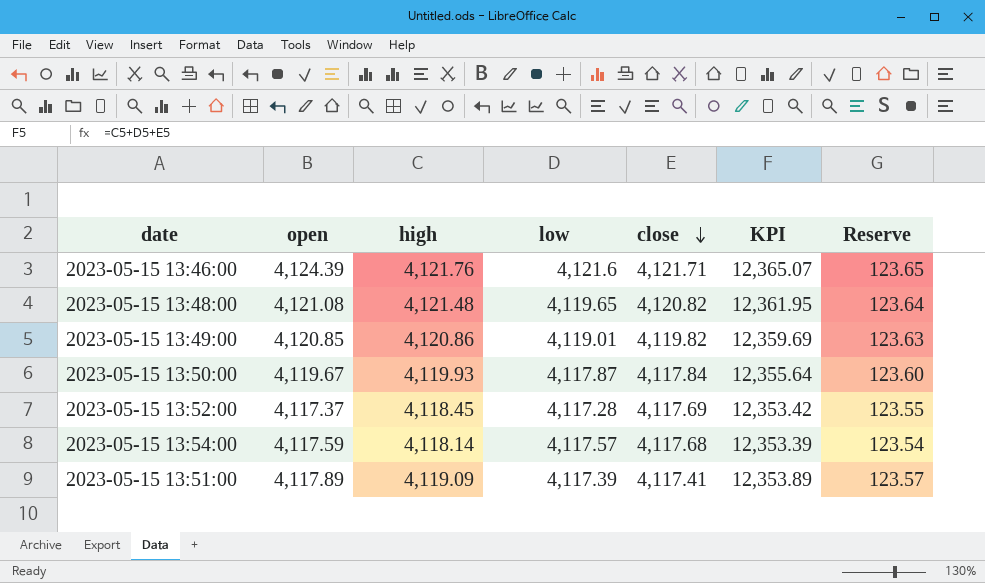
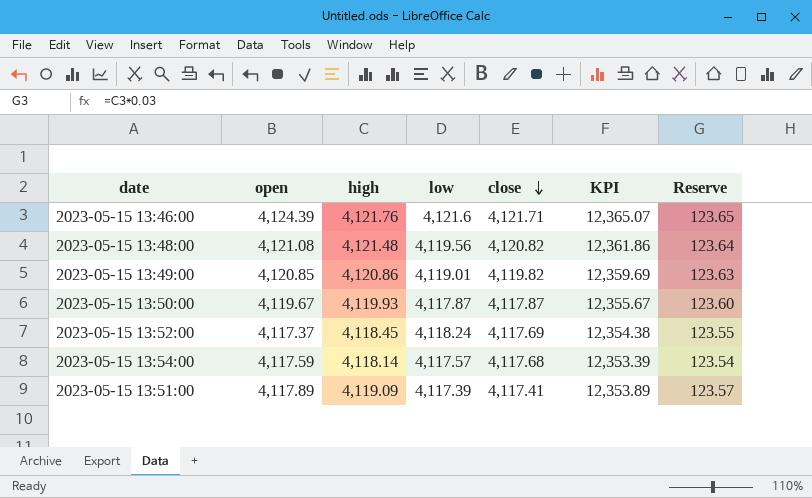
2023-05-15 13:48:00 | low: 4,119.65 -> 4,119.56
2023-05-15 13:48:00 | KPI: 12,361.95 -> 12,361.86
2023-05-15 13:50:00 | close: 4,117.84 -> 4,117.87
2023-05-15 13:50:00 | KPI: 12,355.64 -> 12,355.67
2023-05-15 13:52:00 | low: 4,117.28 -> 4,118.24
2023-05-15 13:52:00 | KPI: 12,353.42 -> 12,354.38

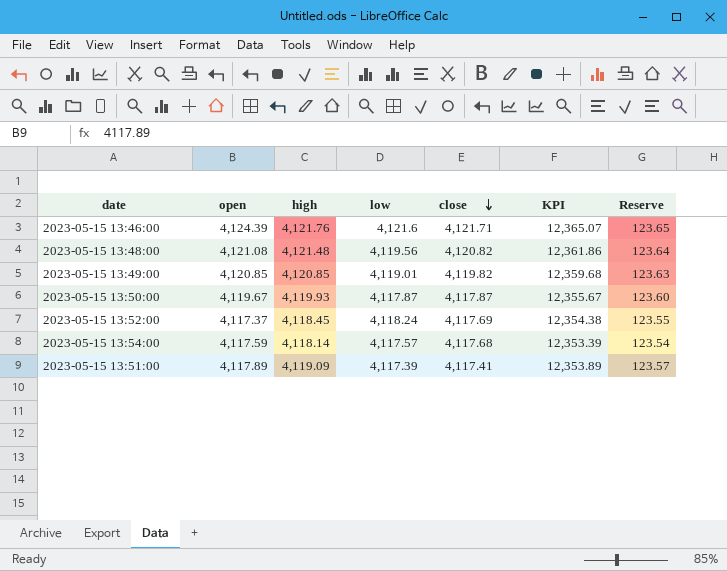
2023-05-15 13:49:00 | high: 4,120.86 -> 4,120.85
2023-05-15 13:49:00 | KPI: 12,359.69 -> 12,359.68

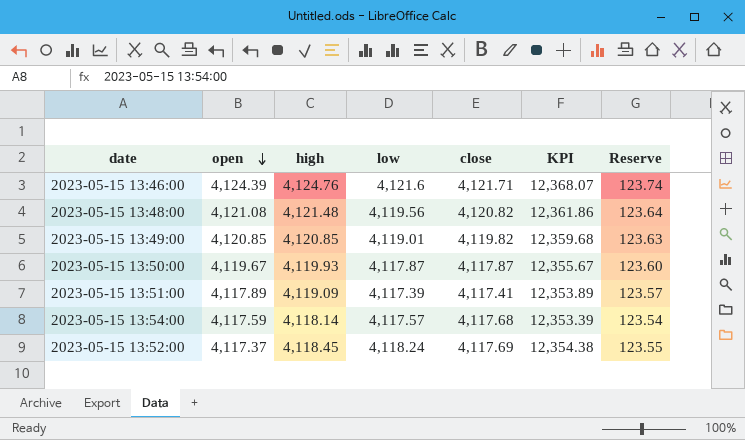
row order: close descending -> open descending
2023-05-15 13:46:00 | high: 4,121.76 -> 4,124.76
2023-05-15 13:46:00 | KPI: 12,365.07 -> 12,368.07
2023-05-15 13:46:00 | Reserve: 123.65 -> 123.74

